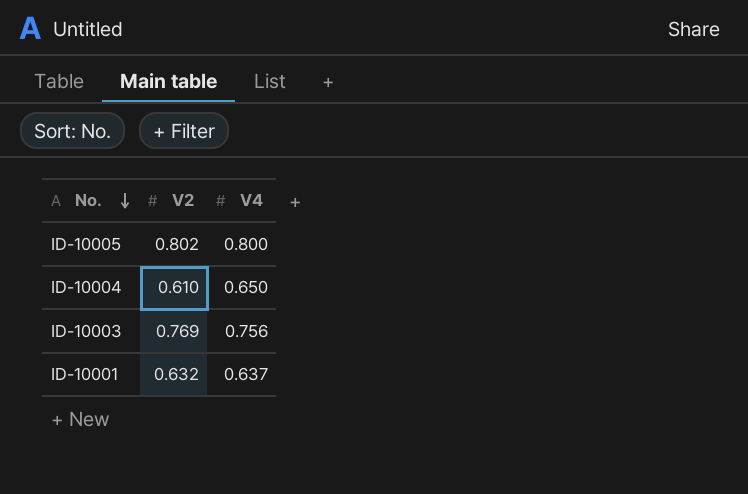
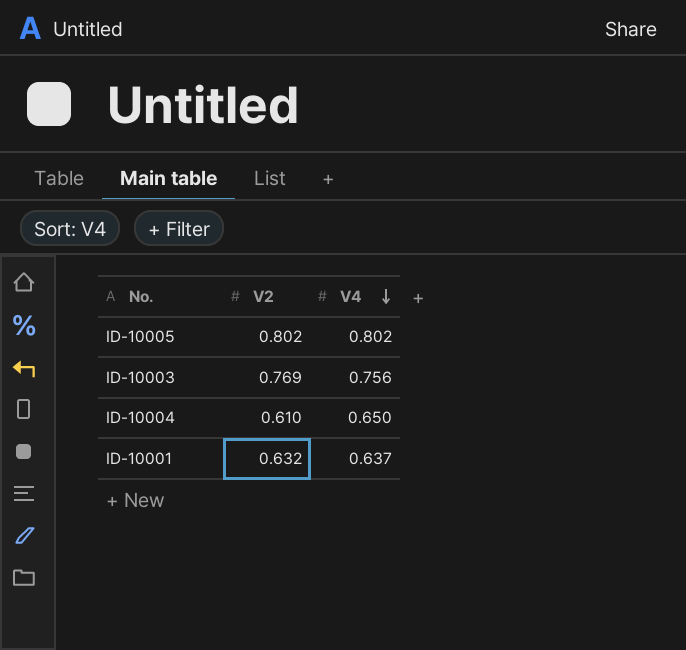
row order: No. descending -> V4 descending
ID-10005 | V4: 0.800 -> 0.802

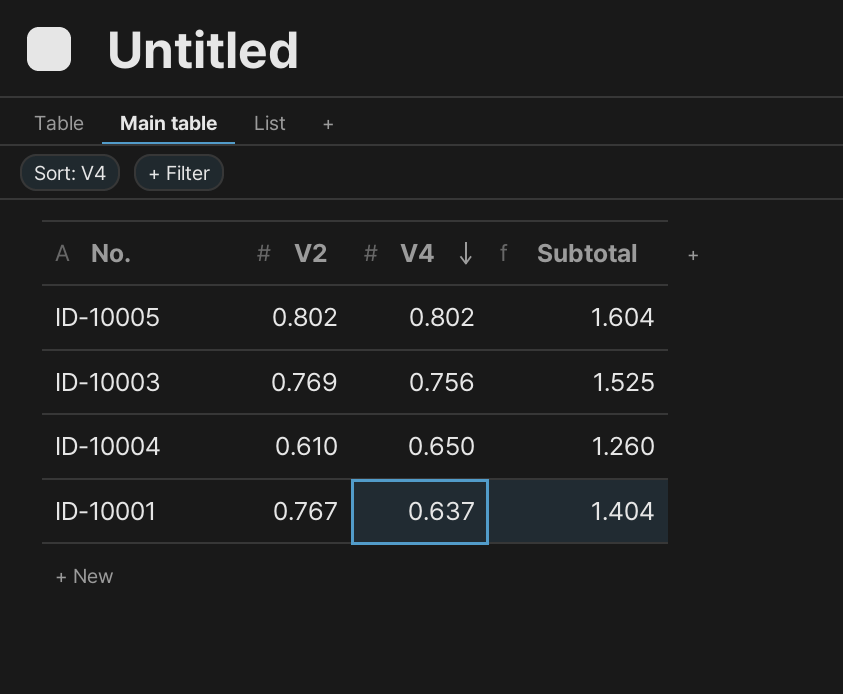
column Subtotal | formula: none -> [V2] + [V4]
ID-10001 | V2: 0.632 -> 0.767

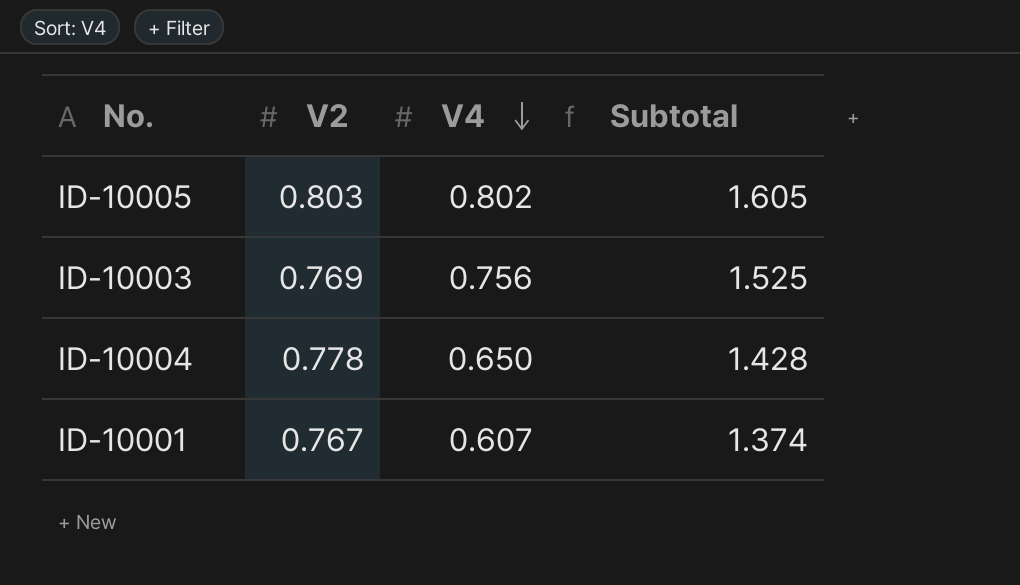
ID-10005 | V2: 0.802 -> 0.803
ID-10005 | Subtotal: 1.604 -> 1.605
ID-10004 | V2: 0.610 -> 0.778
ID-10004 | Subtotal: 1.260 -> 1.428
ID-10001 | V4: 0.637 -> 0.607
ID-10001 | Subtotal: 1.404 -> 1.374

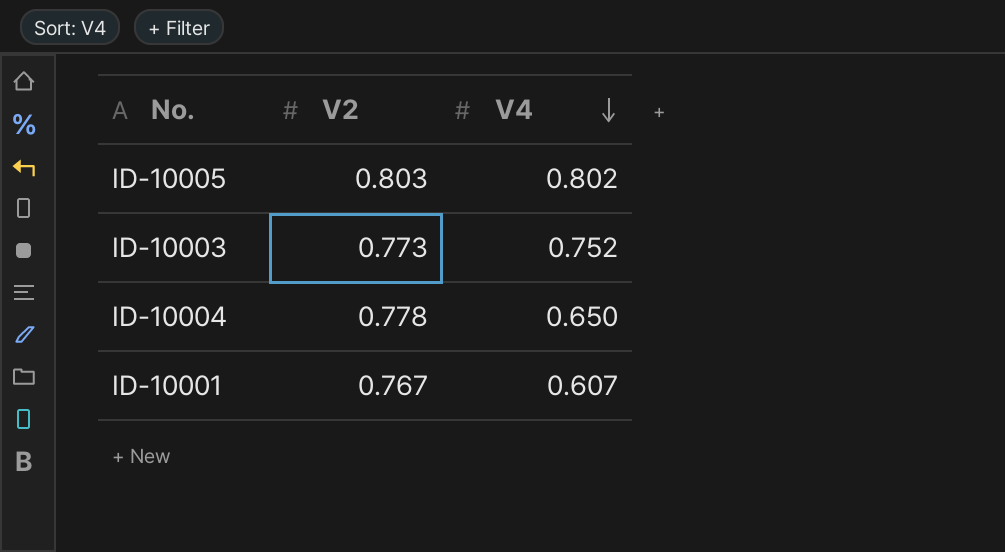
column Subtotal | formula: [V2] + [V4] -> none
ID-10003 | V2: 0.769 -> 0.773
ID-10003 | V4: 0.756 -> 0.752

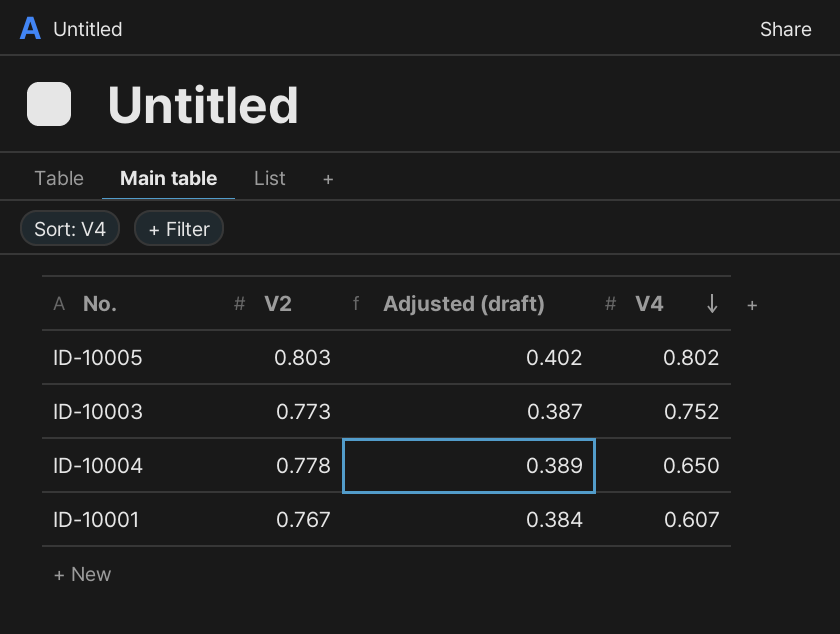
column Adjusted (draft) | formula: none -> [V2] * 0.5

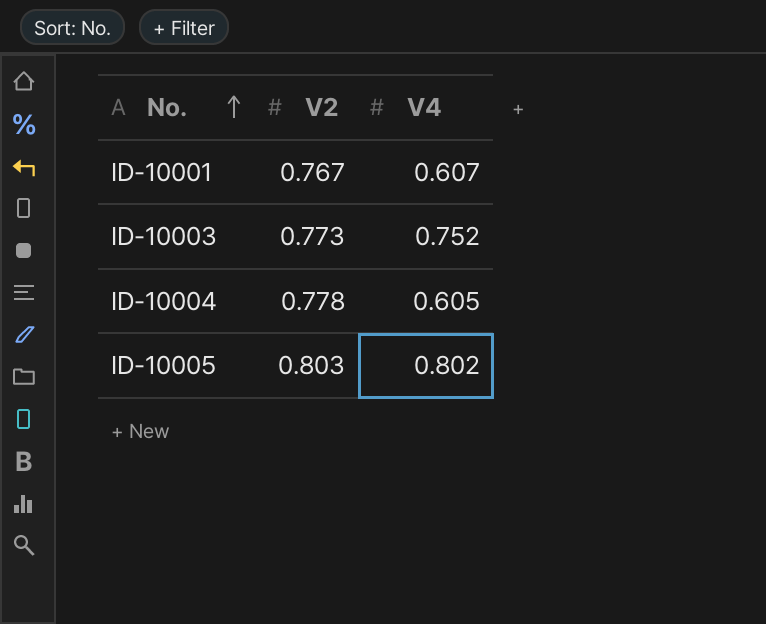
row order: V4 descending -> No. ascending
column Adjusted (draft) | formula: [V2] * 0.5 -> none
ID-10004 | V4: 0.650 -> 0.605

